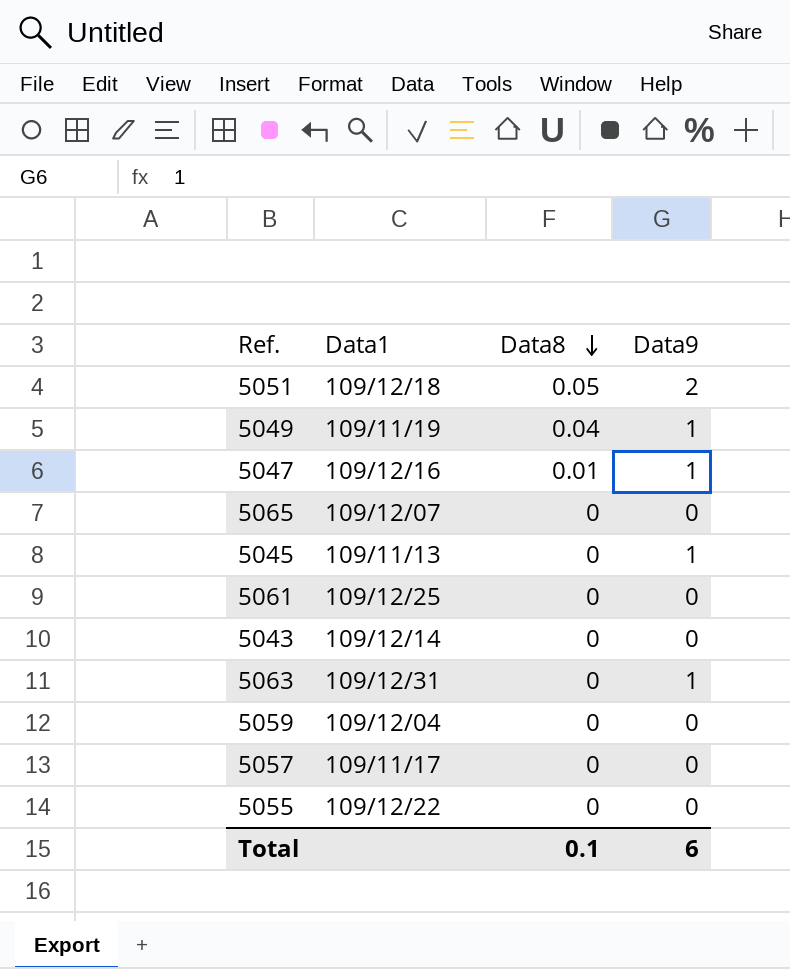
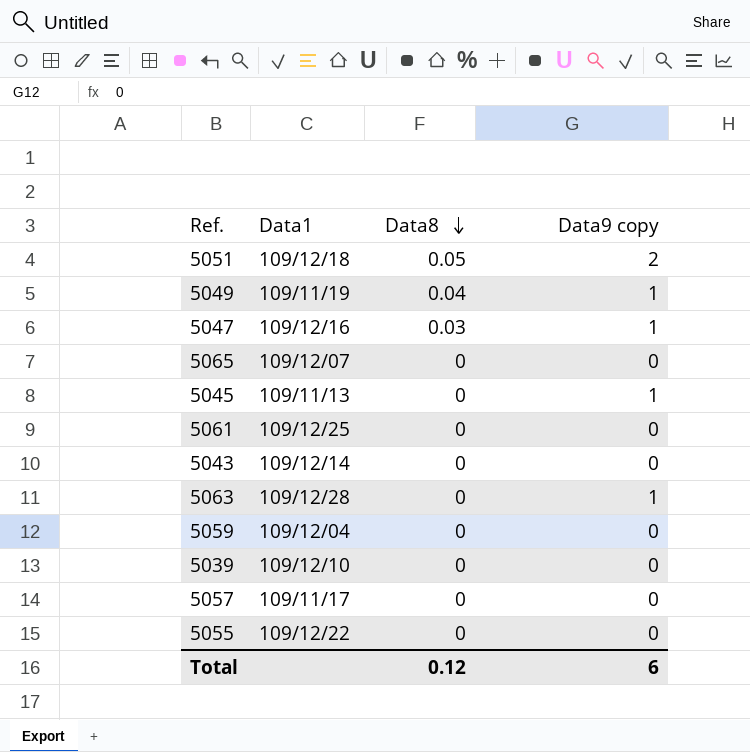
column name: Data9 -> Data9 copy
5047 | Data8: 0.01 -> 0.03
5063 | Data1: 109/12/31 -> 109/12/28
row 5039: none -> 109/12/10 | 0 | 0
Total | Data8: 0.1 -> 0.12

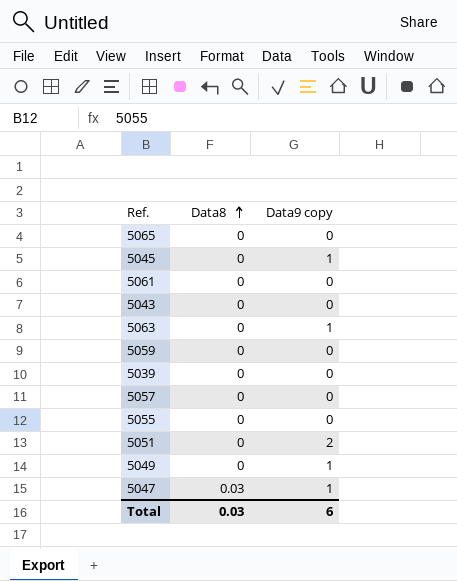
row order: Data8 descending -> Data8 ascending
column Data1 | position: 2 -> none
5051 | Data8: 0.05 -> 0
5049 | Data8: 0.04 -> 0
Total | Data8: 0.12 -> 0.03

